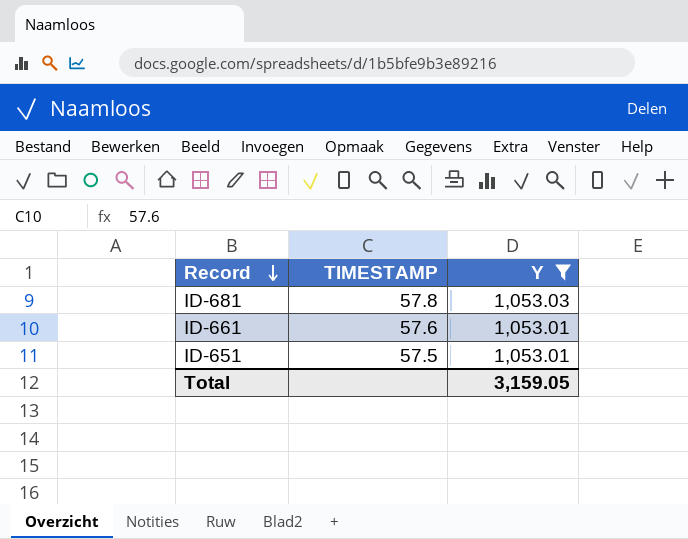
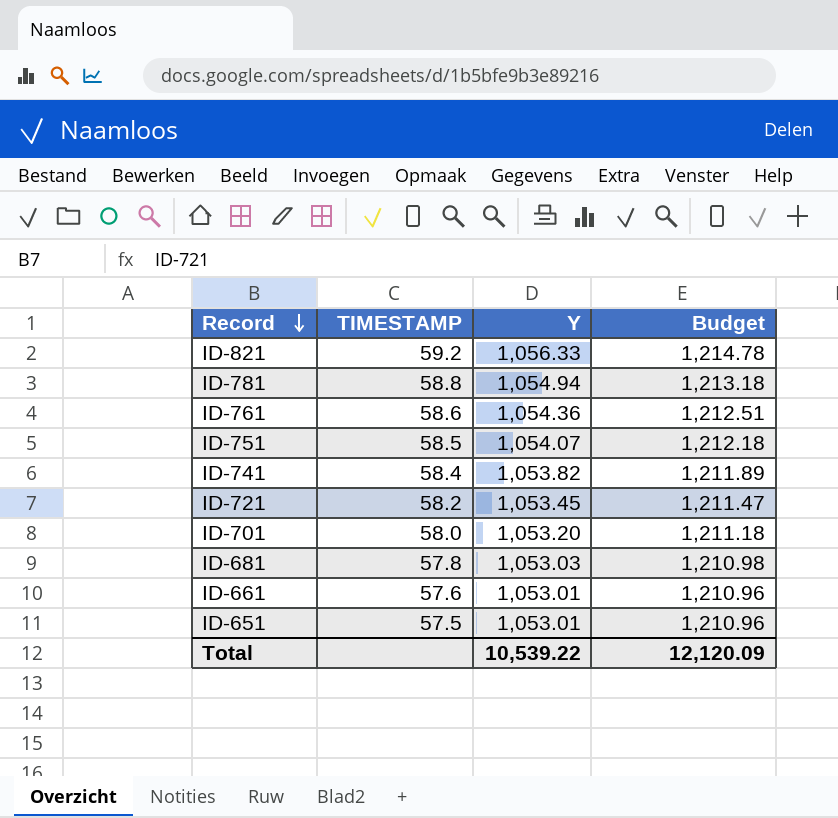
filter: Y <= 1,053.03 -> none
column Budget | formula: none -> [Y] * 1.15
Total | Y: 3,159.05 -> 10,539.22

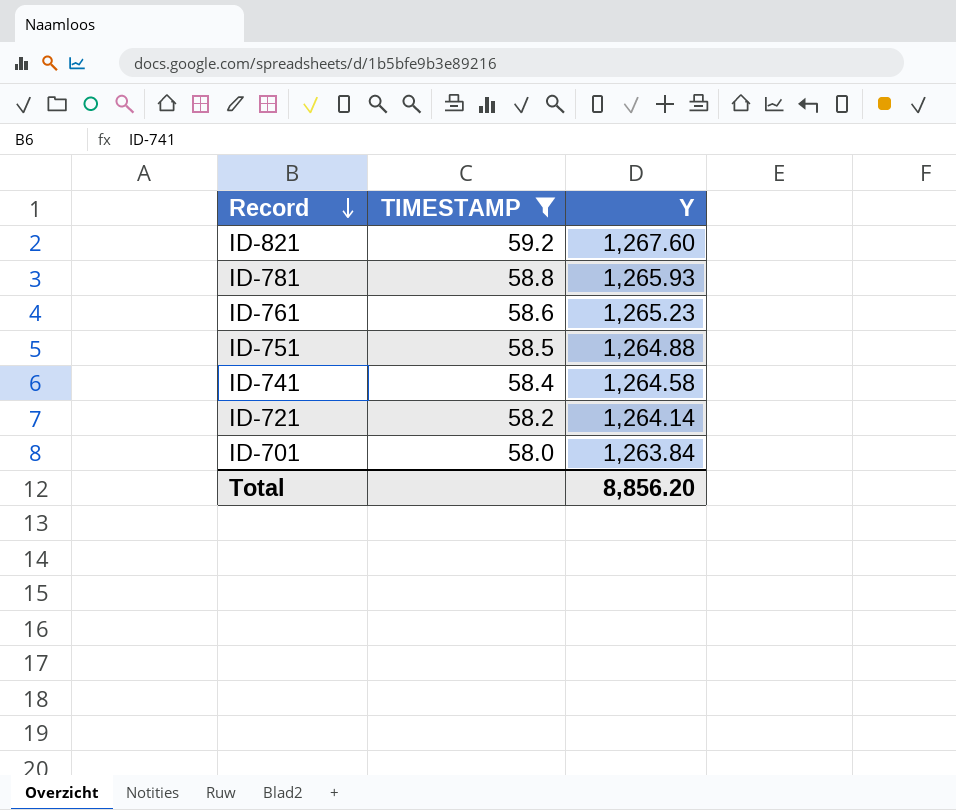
filter: none -> TIMESTAMP >= 58.0
column Budget | formula: [Y] * 1.15 -> none
ID-821 | Y: 1,056.33 -> 1,267.60
ID-781 | Y: 1,054.94 -> 1,265.93
ID-761 | Y: 1,054.36 -> 1,265.23
ID-751 | Y: 1,054.07 -> 1,264.88
ID-741 | Y: 1,053.82 -> 1,264.58
ID-721 | Y: 1,053.45 -> 1,264.14
ID-701 | Y: 1,053.20 -> 1,263.84
Total | Y: 10,539.22 -> 8,856.20

